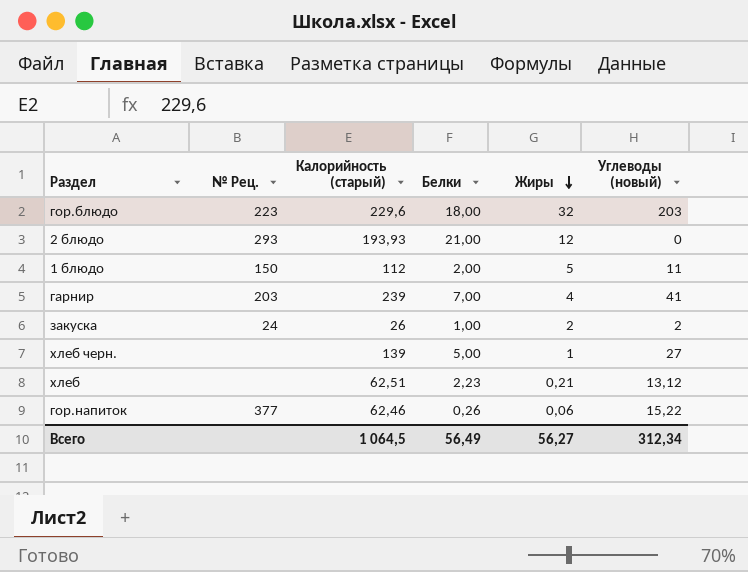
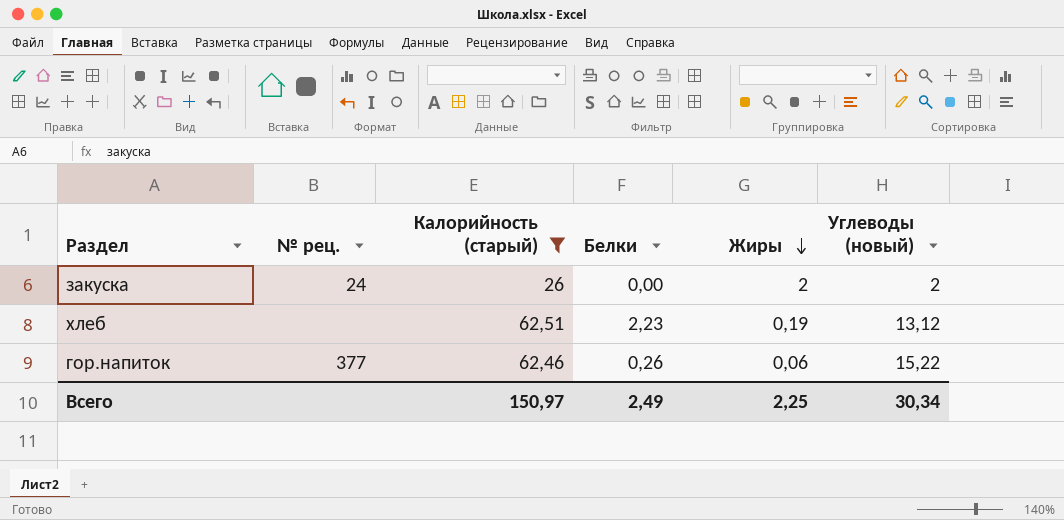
filter: none -> Калорийность (старый) <= 62,51
column name: № Рец. -> № рец.
закуска | Белки: 1,00 -> 0,00
хлеб | Жиры: 0,21 -> 0,19
Всего | Калорийность (старый): 1 064,5 -> 150,97
Всего | Белки: 56,49 -> 2,49
Всего | Жиры: 56,27 -> 2,25
Всего | Углеводы (новый): 312,34 -> 30,34

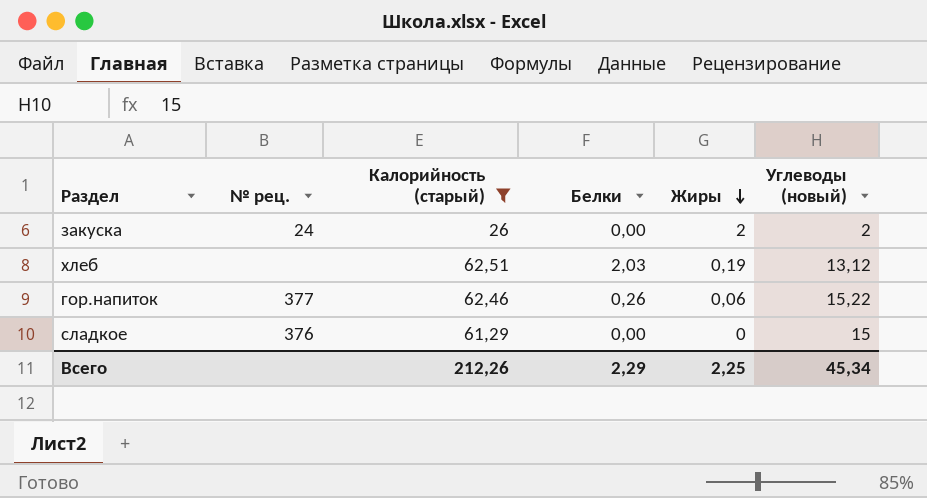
хлеб | Белки: 2,23 -> 2,03
row сладкое: none -> 376 | 61,29 | 0,00 | 0 | 15
Всего | Калорийность (старый): 150,97 -> 212,26
Всего | Белки: 2,49 -> 2,29
Всего | Углеводы (новый): 30,34 -> 45,34

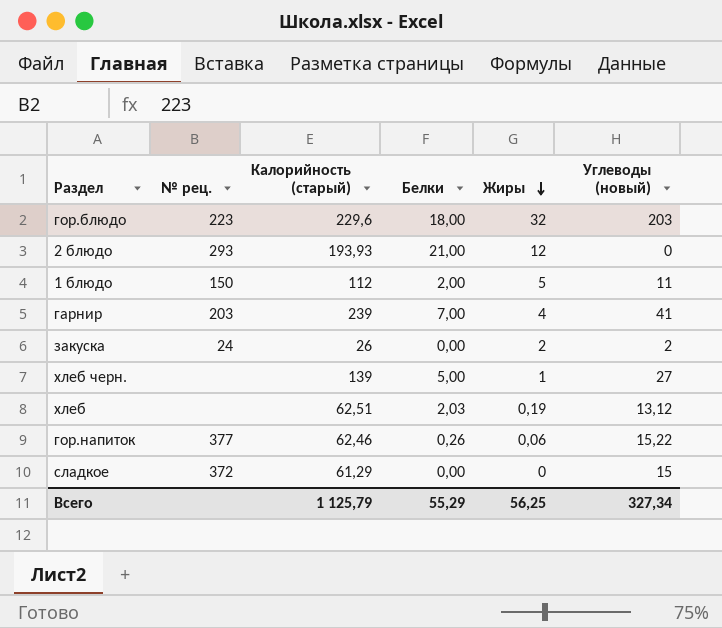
filter: Калорийность (старый) <= 62,51 -> none
сладкое | № рец.: 376 -> 372
Всего | Калорийность (старый): 212,26 -> 1 125,79
Всего | Белки: 2,29 -> 55,29
Всего | Жиры: 2,25 -> 56,25
Всего | Углеводы (новый): 45,34 -> 327,34

